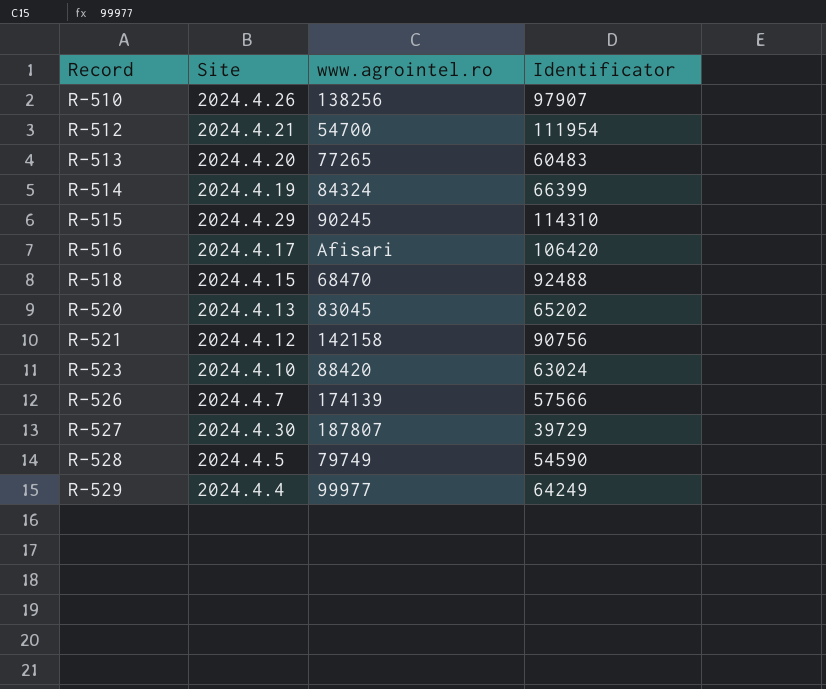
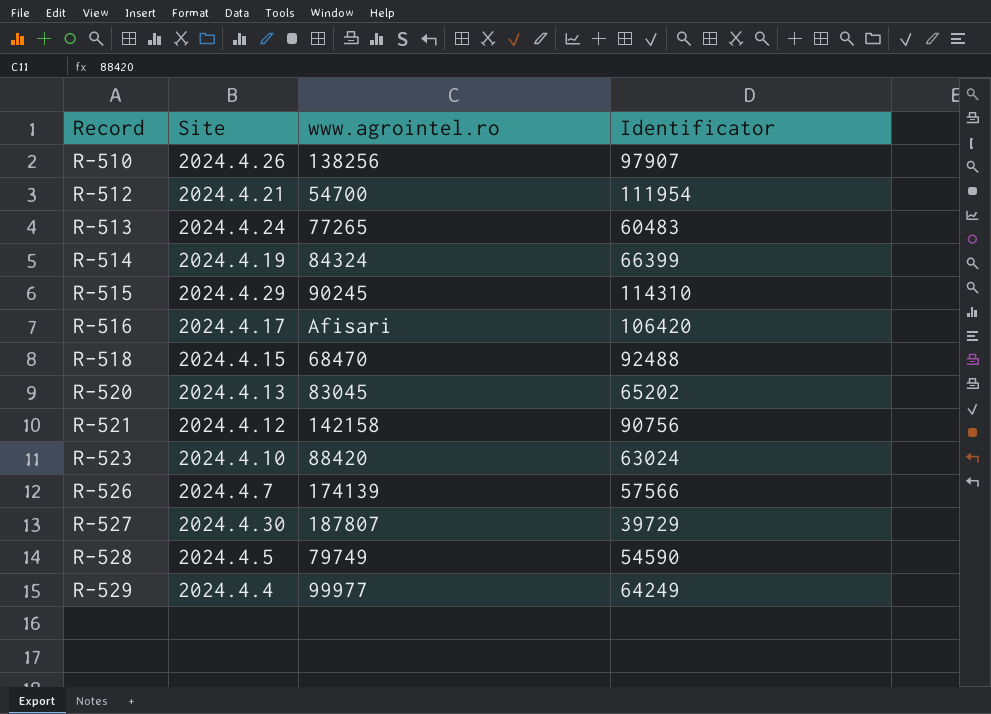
R-513 | Site: 2024.4.20 -> 2024.4.24

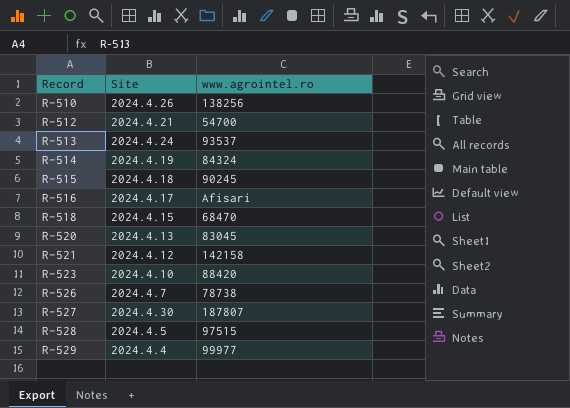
column Identificator | position: 4 -> none
R-513 | www.agrointel.ro: 77265 -> 93537
R-515 | Site: 2024.4.29 -> 2024.4.18
R-526 | www.agrointel.ro: 174139 -> 78738
R-528 | www.agrointel.ro: 79749 -> 97515

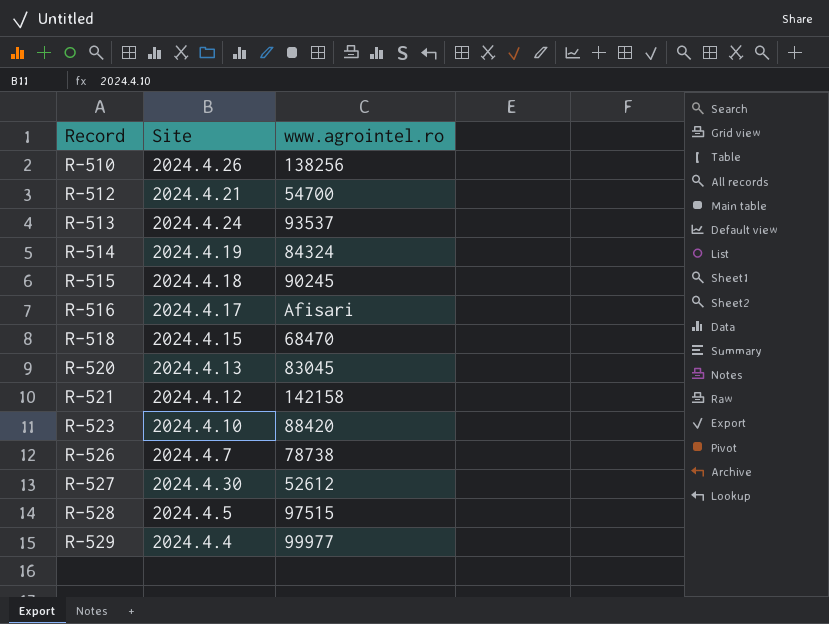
R-527 | www.agrointel.ro: 187807 -> 52612

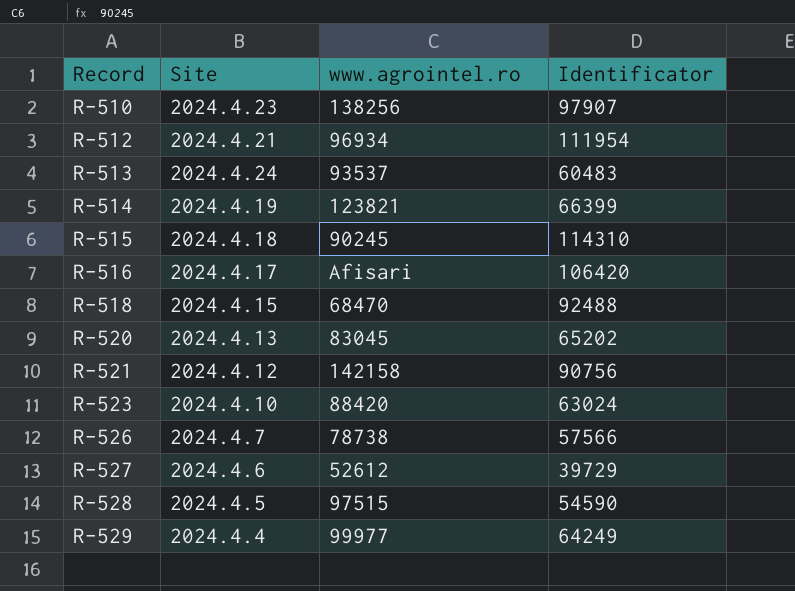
column Identificator | position: none -> 4
R-510 | Site: 2024.4.26 -> 2024.4.23
R-512 | www.agrointel.ro: 54700 -> 96934
R-514 | www.agrointel.ro: 84324 -> 123821
R-527 | Site: 2024.4.30 -> 2024.4.6

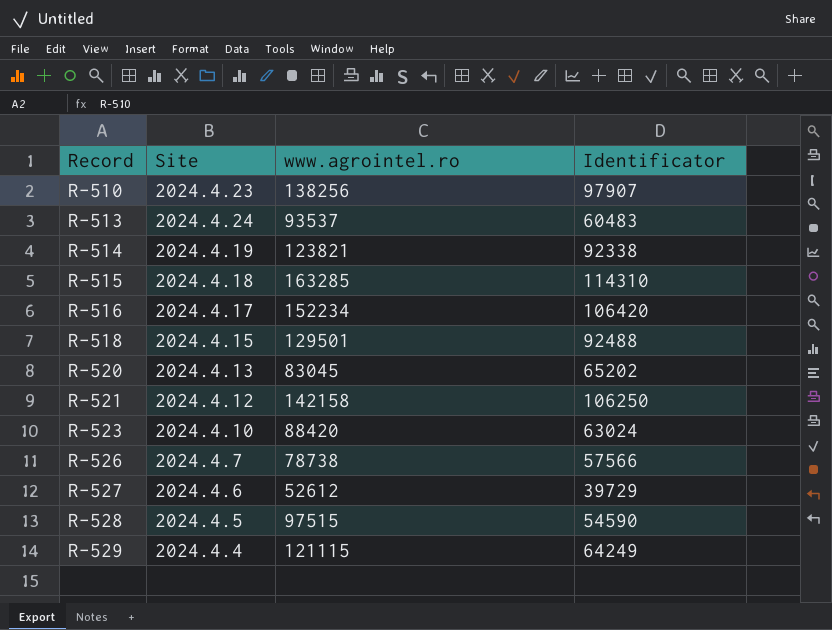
row R-512: 2024.4.21 | 96934 | 111954 -> none
R-514 | Identificator: 66399 -> 92338
R-515 | www.agrointel.ro: 90245 -> 163285
R-516 | www.agrointel.ro: Afisari -> 152234
R-518 | www.agrointel.ro: 68470 -> 129501
R-521 | Identificator: 90756 -> 106250
R-529 | www.agrointel.ro: 99977 -> 121115

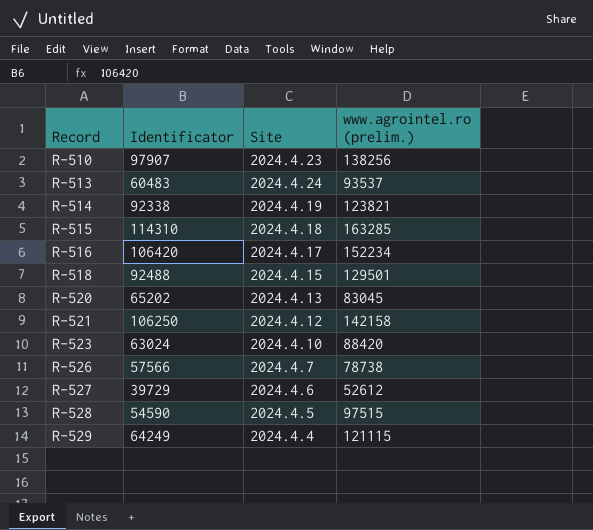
column Identificator | position: 4 -> 2
column name: www.agrointel.ro -> www.agrointel.ro (prelim.)

